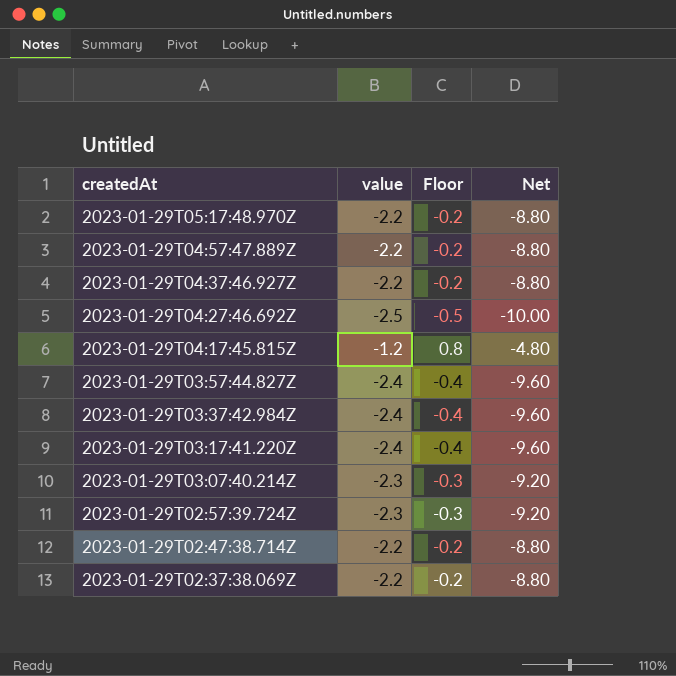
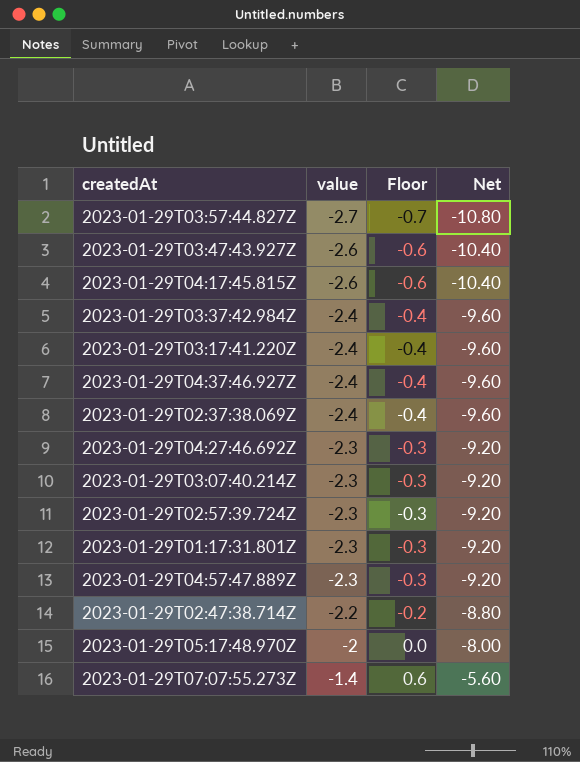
row order: createdAt descending -> value ascending
2023-01-29T03:57:44.827Z | value: -2.4 -> -2.7
2023-01-29T03:57:44.827Z | Floor: -0.4 -> -0.7
2023-01-29T03:57:44.827Z | Net: -9.60 -> -10.80
row 2023-01-29T03:47:43.927Z: none -> -2.6 | -0.6 | -10.40
2023-01-29T04:17:45.815Z | value: -1.2 -> -2.6
2023-01-29T04:17:45.815Z | Floor: 0.8 -> -0.6
2023-01-29T04:17:45.815Z | Net: -4.80 -> -10.40
2023-01-29T04:37:46.927Z | value: -2.2 -> -2.4
2023-01-29T04:37:46.927Z | Floor: -0.2 -> -0.4
2023-01-29T04:37:46.927Z | Net: -8.80 -> -9.60
2023-01-29T02:37:38.069Z | value: -2.2 -> -2.4
2023-01-29T02:37:38.069Z | Floor: -0.2 -> -0.4
2023-01-29T02:37:38.069Z | Net: -8.80 -> -9.60
2023-01-29T04:27:46.692Z | value: -2.5 -> -2.3
2023-01-29T04:27:46.692Z | Floor: -0.5 -> -0.3
2023-01-29T04:27:46.692Z | Net: -10.00 -> -9.20
row 2023-01-29T01:17:31.801Z: none -> -2.3 | -0.3 | -9.20
2023-01-29T04:57:47.889Z | value: -2.2 -> -2.3
2023-01-29T04:57:47.889Z | Floor: -0.2 -> -0.3
2023-01-29T04:57:47.889Z | Net: -8.80 -> -9.20
2023-01-29T05:17:48.970Z | value: -2.2 -> -2
2023-01-29T05:17:48.970Z | Floor: -0.2 -> 0.0
2023-01-29T05:17:48.970Z | Net: -8.80 -> -8.00
row 2023-01-29T07:07:55.273Z: none -> -1.4 | 0.6 | -5.60

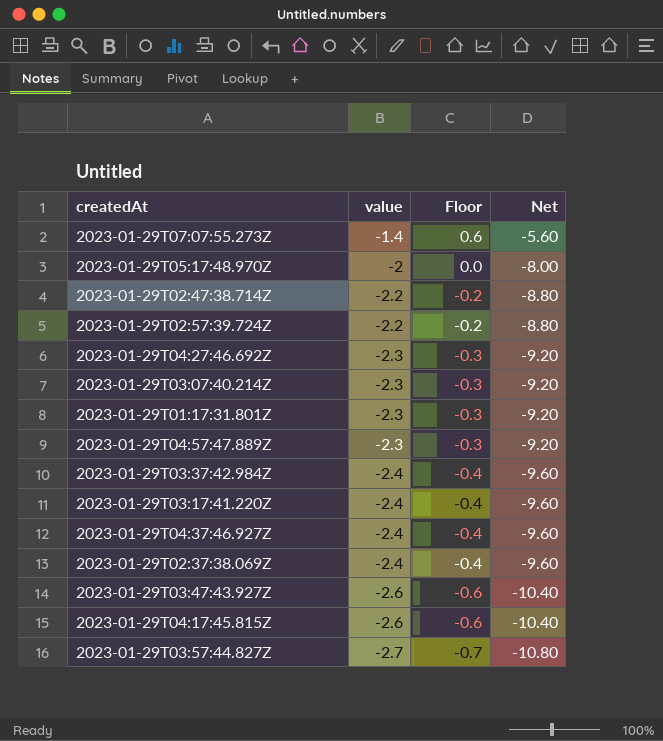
row order: value ascending -> value descending
2023-01-29T02:57:39.724Z | value: -2.3 -> -2.2
2023-01-29T02:57:39.724Z | Floor: -0.3 -> -0.2
2023-01-29T02:57:39.724Z | Net: -9.20 -> -8.80

